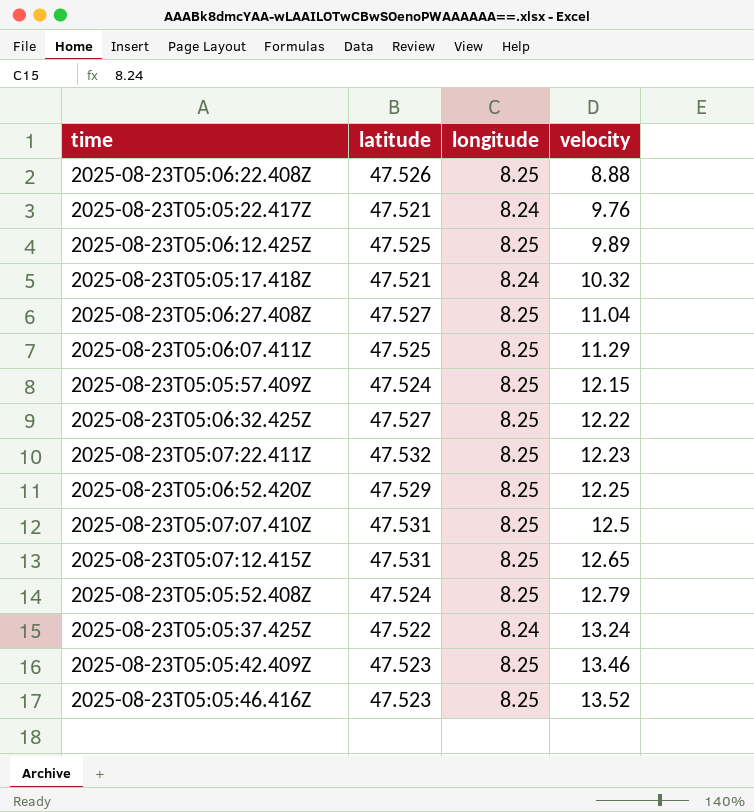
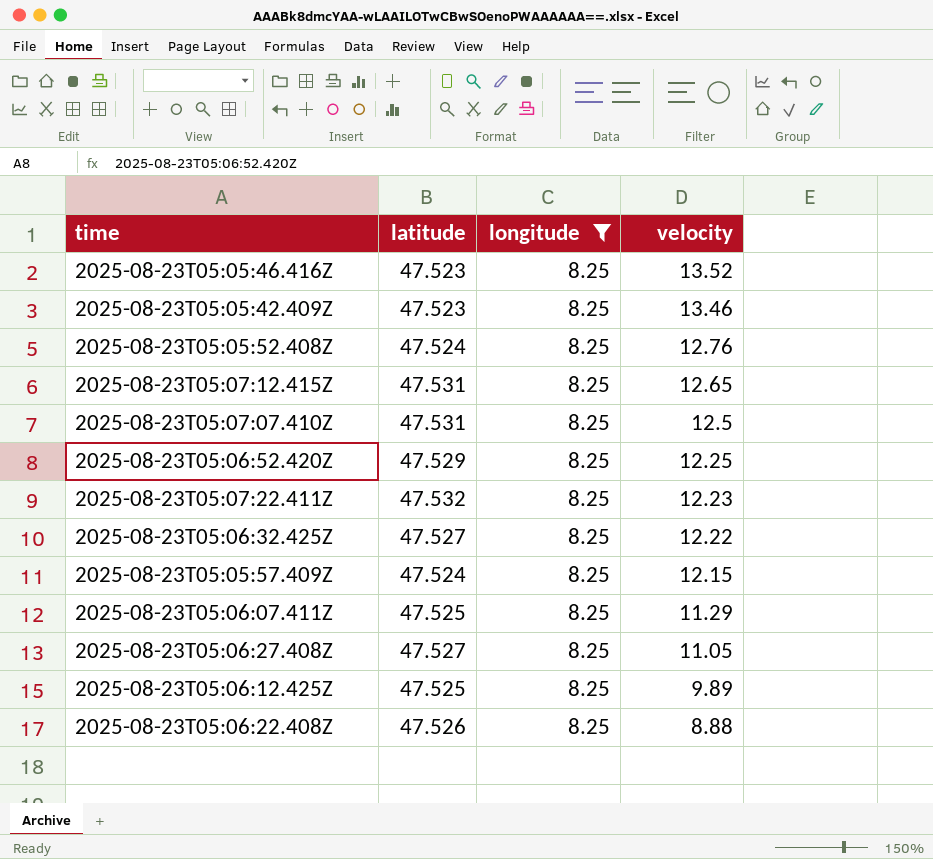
filter: none -> longitude = 8.25
row order: velocity ascending -> velocity descending
2025-08-23T05:05:52.408Z | velocity: 12.79 -> 12.76
2025-08-23T05:06:27.408Z | velocity: 11.04 -> 11.05

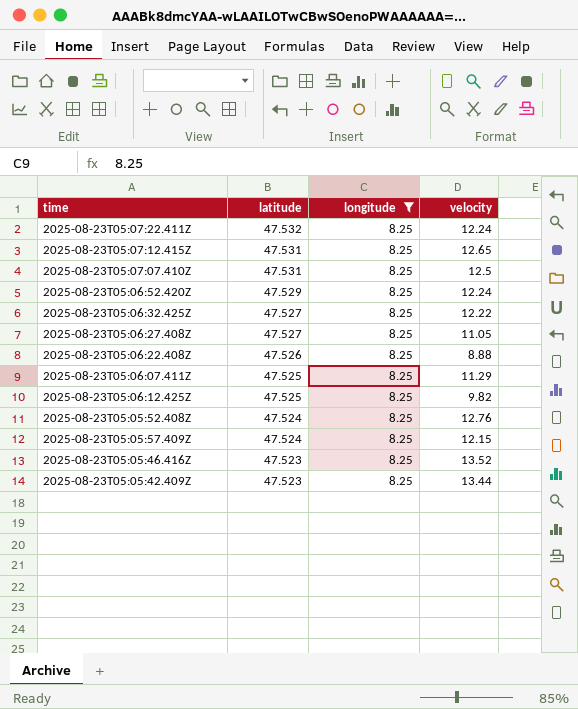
row order: velocity descending -> latitude descending
2025-08-23T05:07:22.411Z | velocity: 12.23 -> 12.24
2025-08-23T05:06:52.420Z | velocity: 12.25 -> 12.24
2025-08-23T05:06:12.425Z | velocity: 9.89 -> 9.82
2025-08-23T05:05:42.409Z | velocity: 13.46 -> 13.44

